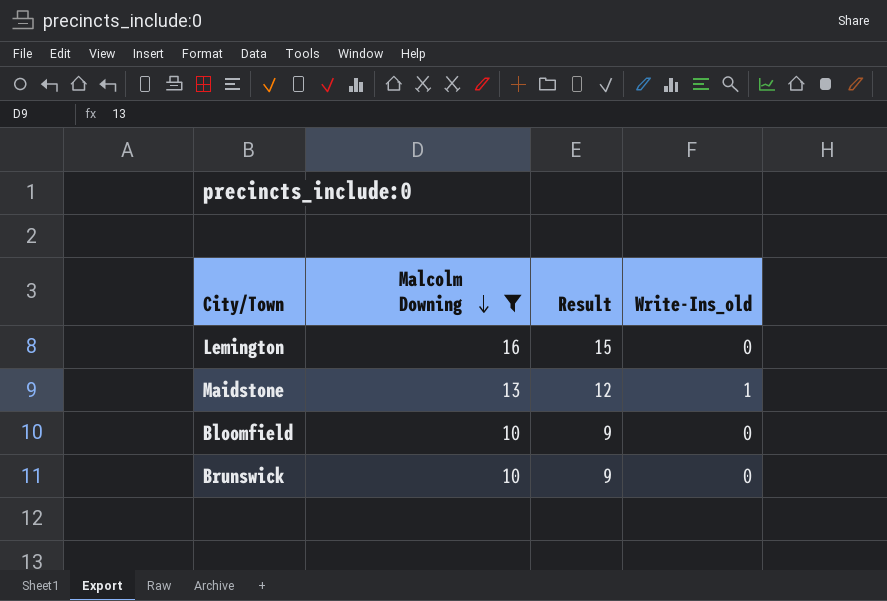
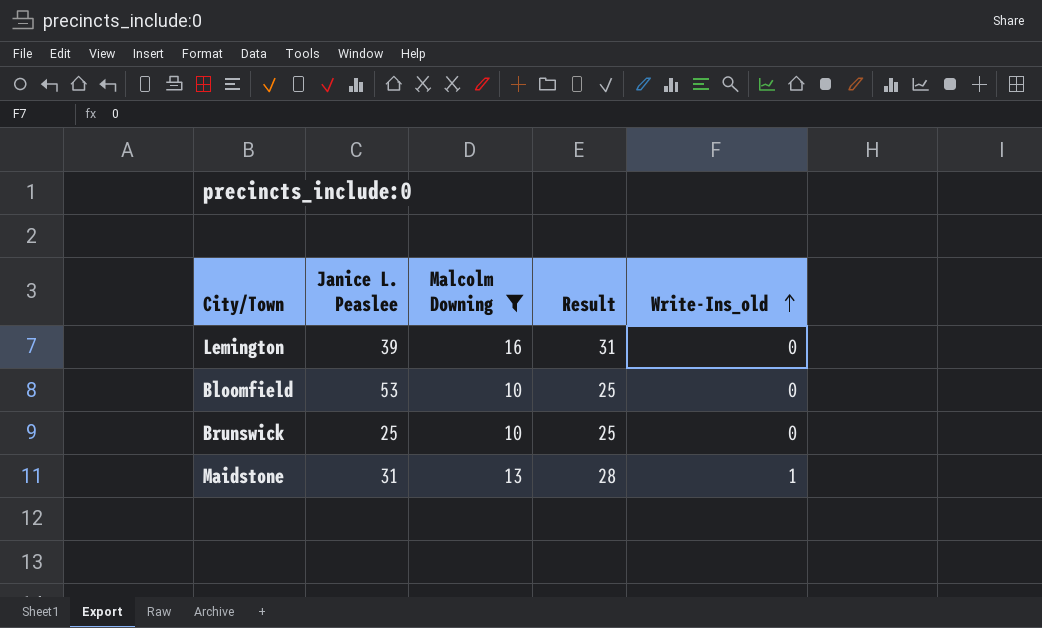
row order: Malcolm Downing descending -> Write-Ins_old ascending
column Janice L. Peaslee | position: none -> 2
column Result | formula: [Malcolm Downing] - 1 -> [Malcolm Downing] + 15

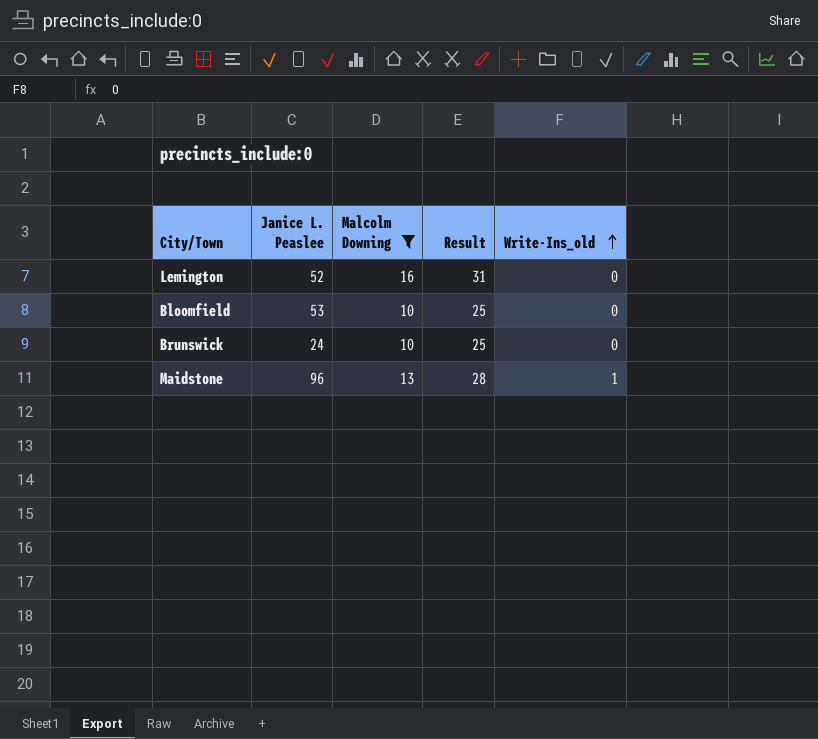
Lemington | Janice L. Peaslee: 39 -> 52
Brunswick | Janice L. Peaslee: 25 -> 24
Maidstone | Janice L. Peaslee: 31 -> 96

